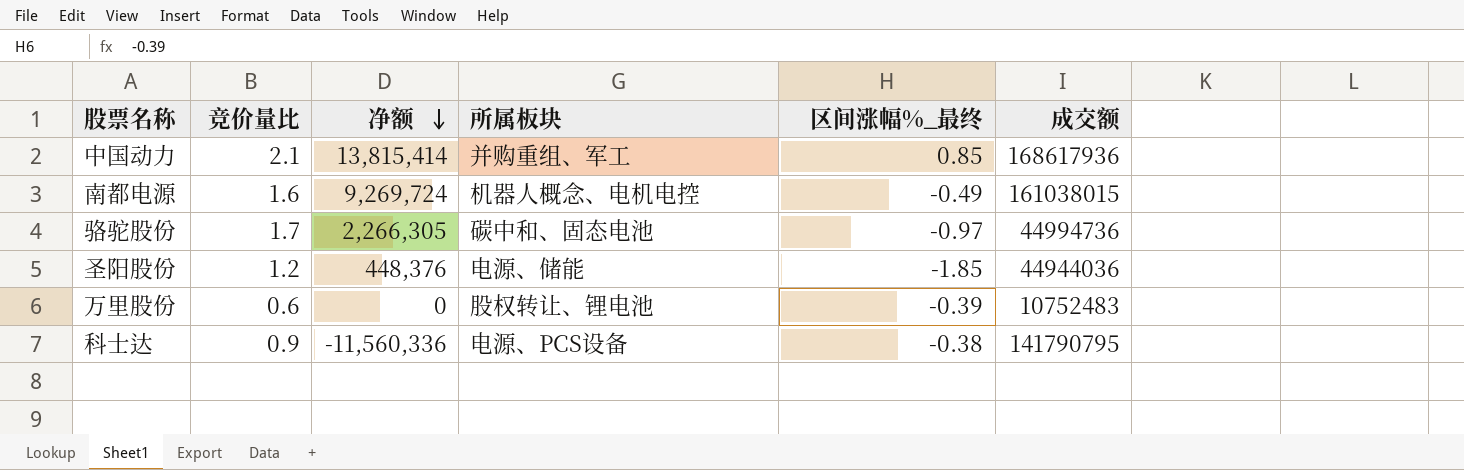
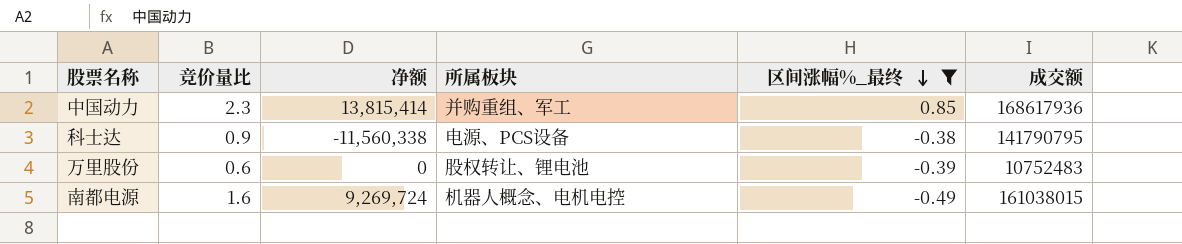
filter: none -> 区间涨幅%_最终 >= -0.49
row order: 净额 descending -> 区间涨幅%_最终 descending
中国动力 | 竞价量比: 2.1 -> 2.3
科士达 | 净额: -11,560,336 -> -11,560,338

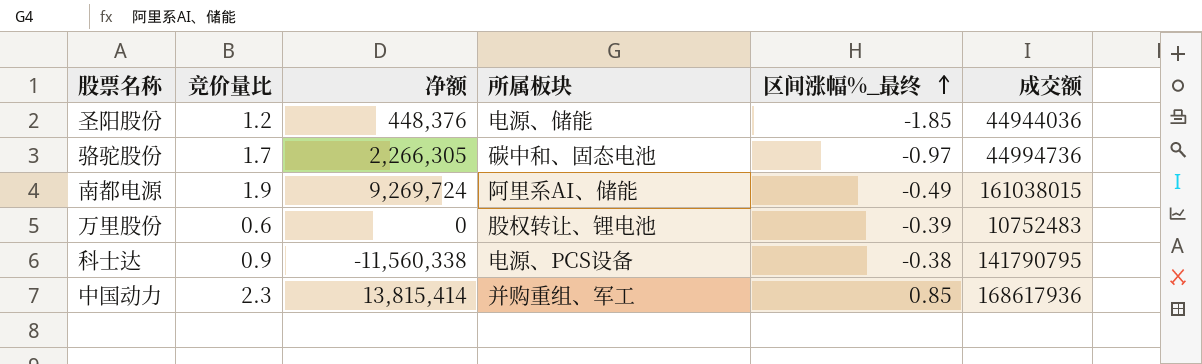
filter: 区间涨幅%_最终 >= -0.49 -> none
row order: 区间涨幅%_最终 descending -> 区间涨幅%_最终 ascending
南都电源 | 竞价量比: 1.6 -> 1.9
南都电源 | 所属板块: 机器人概念、电机电控 -> 阿里系AI、储能

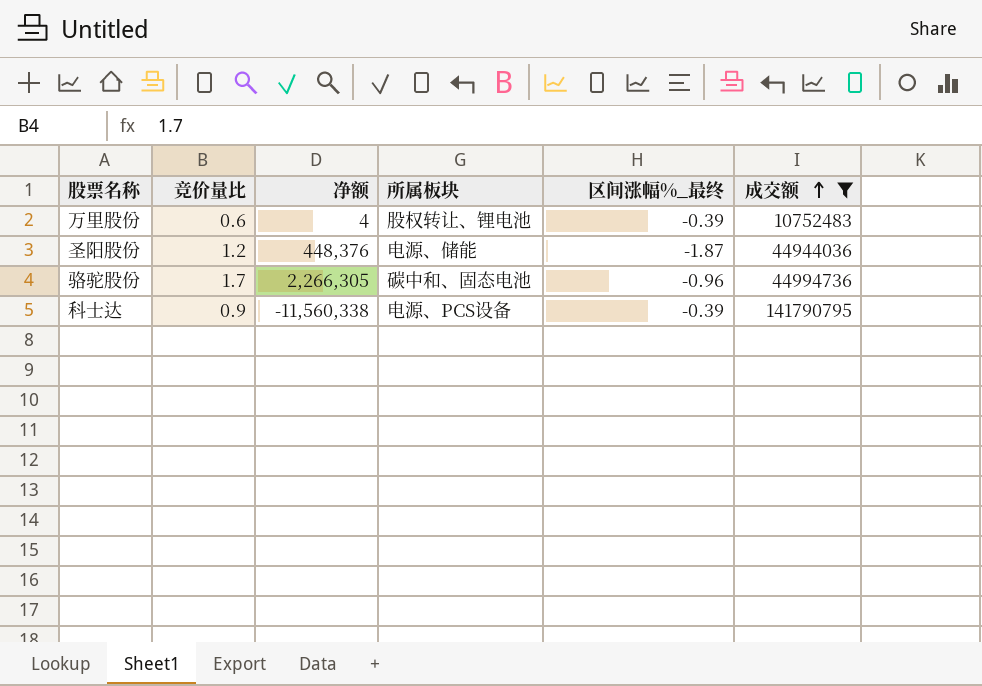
filter: none -> 成交额 <= 141790795
row order: 区间涨幅%_最终 ascending -> 成交额 ascending
万里股份 | 净额: 0 -> 4
圣阳股份 | 区间涨幅%_最终: -1.85 -> -1.87
骆驼股份 | 区间涨幅%_最终: -0.97 -> -0.96
科士达 | 区间涨幅%_最终: -0.38 -> -0.39

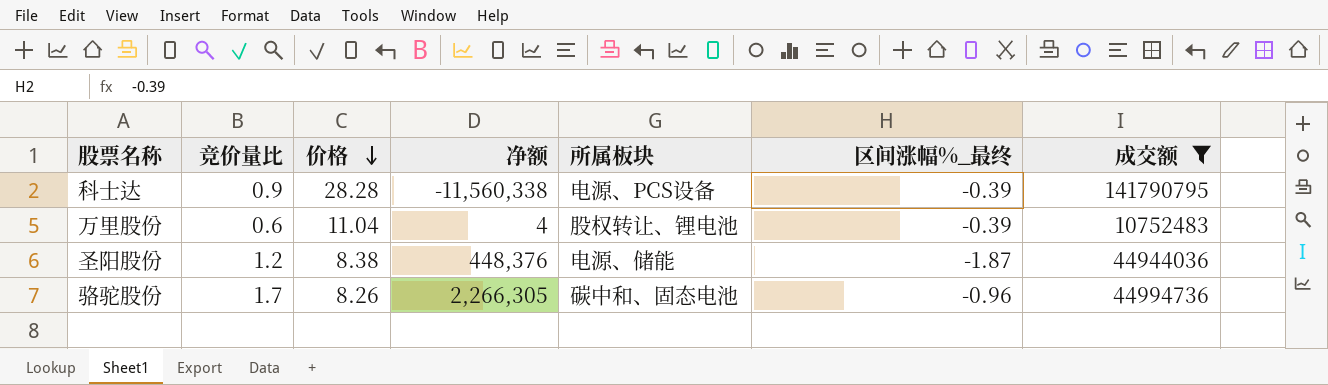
row order: 成交额 ascending -> 价格 descending
column 价格 | position: none -> 3

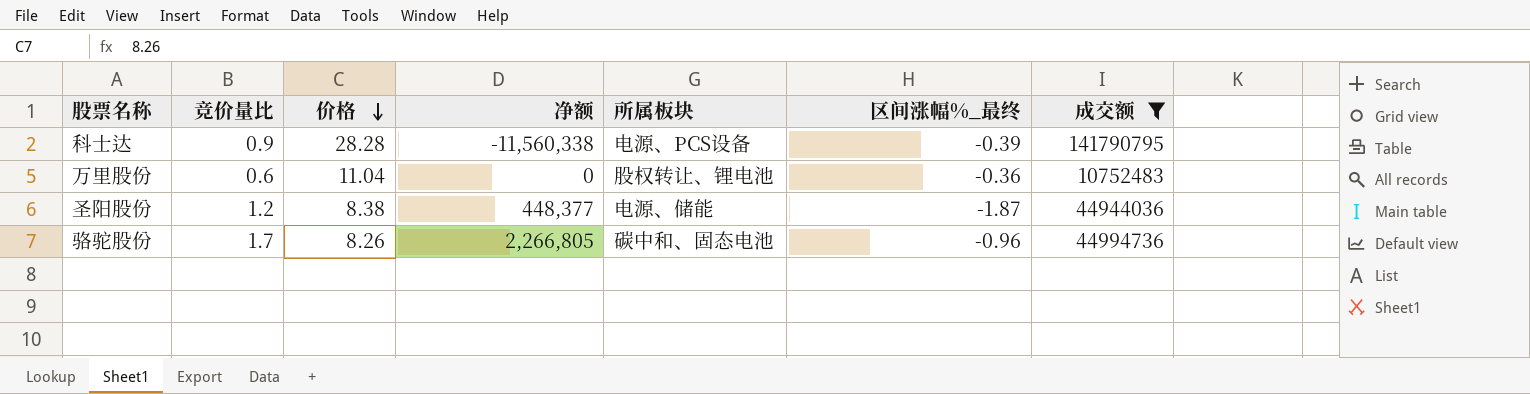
万里股份 | 净额: 4 -> 0
万里股份 | 区间涨幅%_最终: -0.39 -> -0.36
圣阳股份 | 净额: 448,376 -> 448,377
骆驼股份 | 净额: 2,266,305 -> 2,266,805

